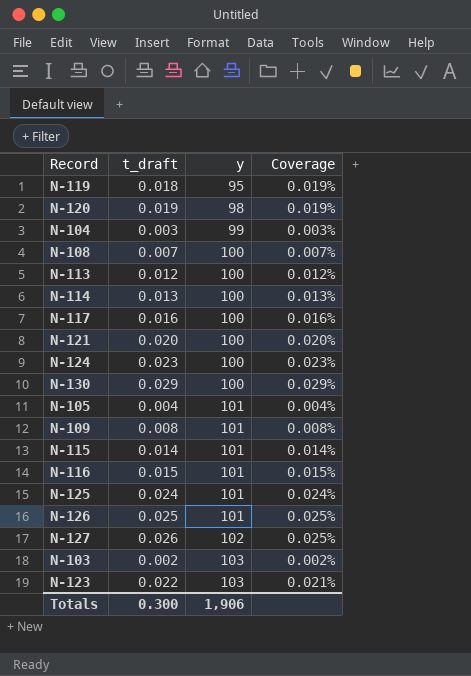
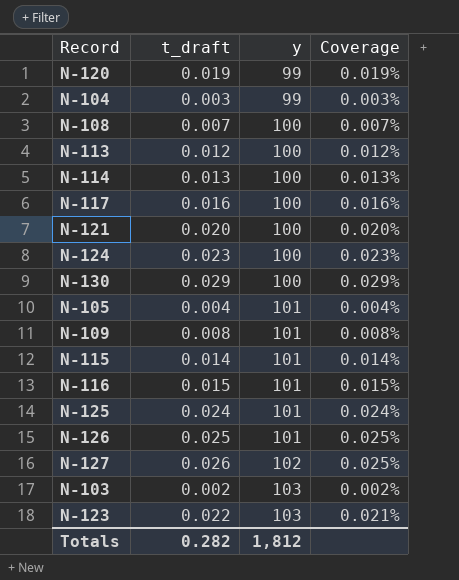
row N-119: 0.018 | 95 | 0.019% -> none
N-120 | y: 98 -> 99
Totals | t_draft: 0.300 -> 0.282
Totals | y: 1,906 -> 1,812

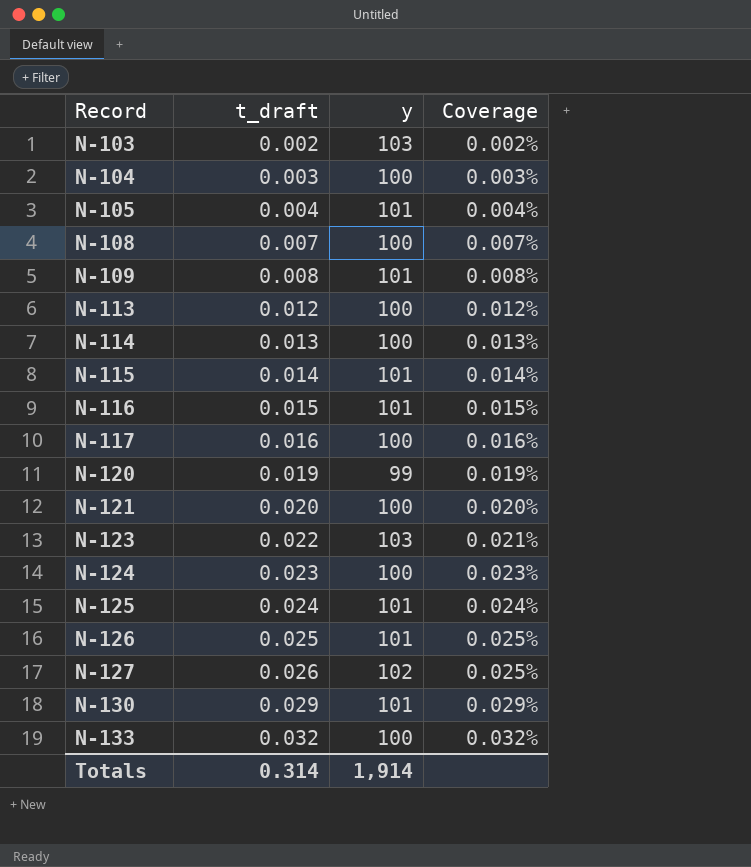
row order: y ascending -> Record ascending
N-104 | y: 99 -> 100
N-130 | y: 100 -> 101
row N-133: none -> 0.032 | 100 | 0.032%
Totals | t_draft: 0.282 -> 0.314
Totals | y: 1,812 -> 1,914

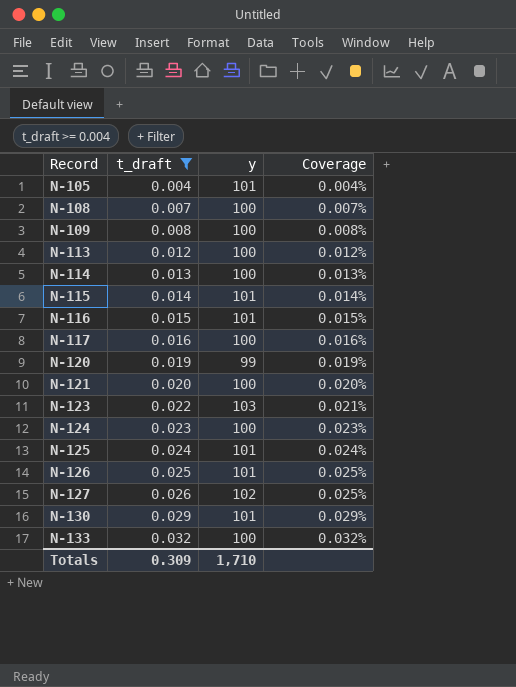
filter: none -> t_draft >= 0.004
N-109 | y: 101 -> 100
Totals | t_draft: 0.314 -> 0.309
Totals | y: 1,914 -> 1,710

